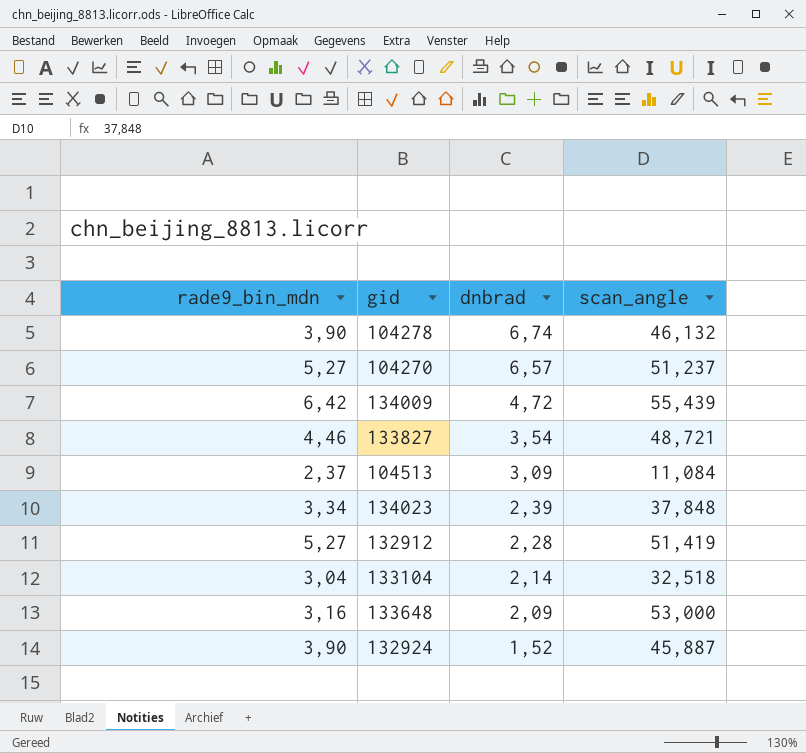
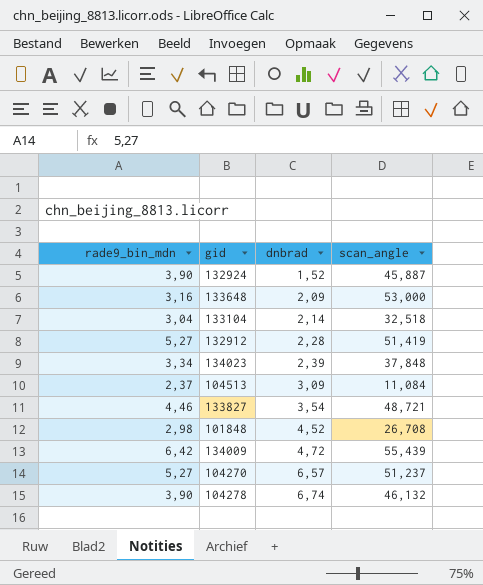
row order: dnbrad descending -> dnbrad ascending
row 101848: none -> 2,98 | 4,52 | 26,708

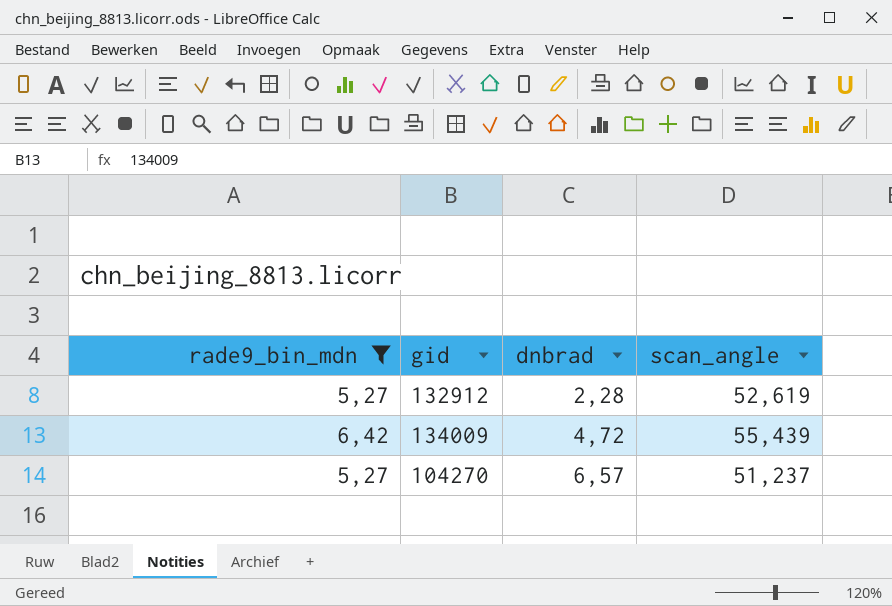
filter: none -> rade9_bin_mdn >= 5,27
132912 | scan_angle: 51,419 -> 52,619

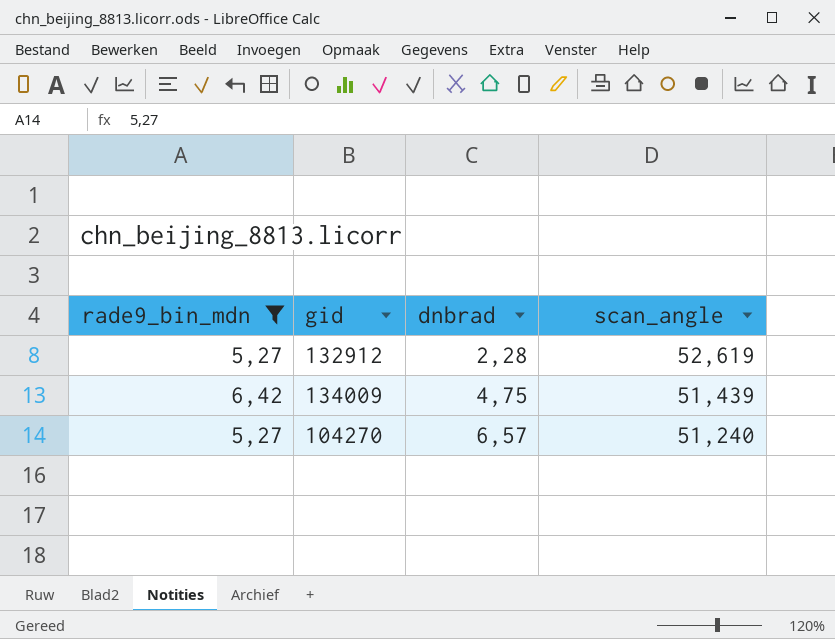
134009 | dnbrad: 4,72 -> 4,75
134009 | scan_angle: 55,439 -> 51,439
104270 | scan_angle: 51,237 -> 51,240

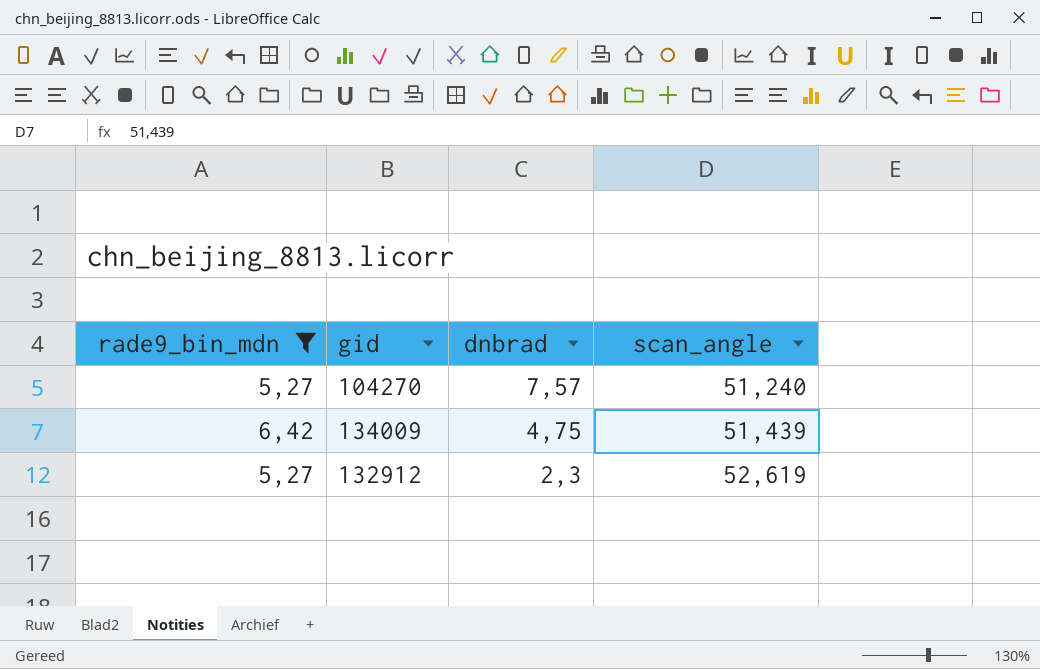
row order: dnbrad ascending -> dnbrad descending
104270 | dnbrad: 6,57 -> 7,57
132912 | dnbrad: 2,28 -> 2,3

